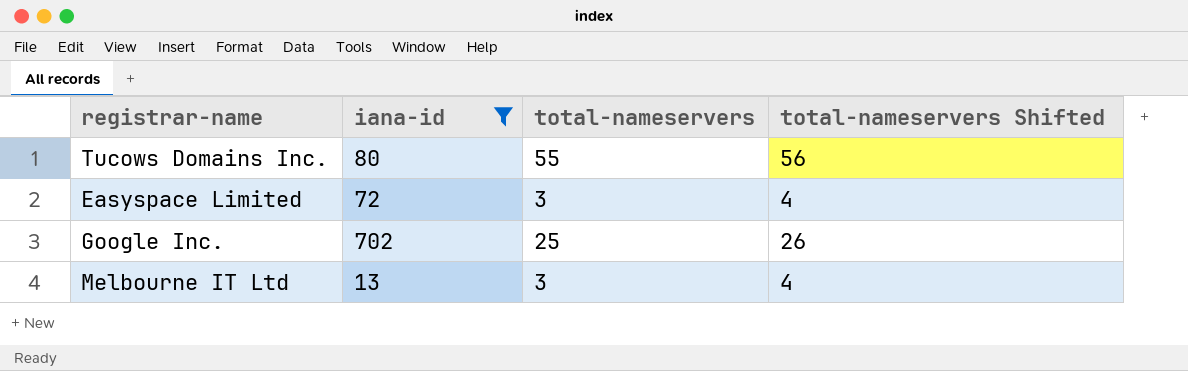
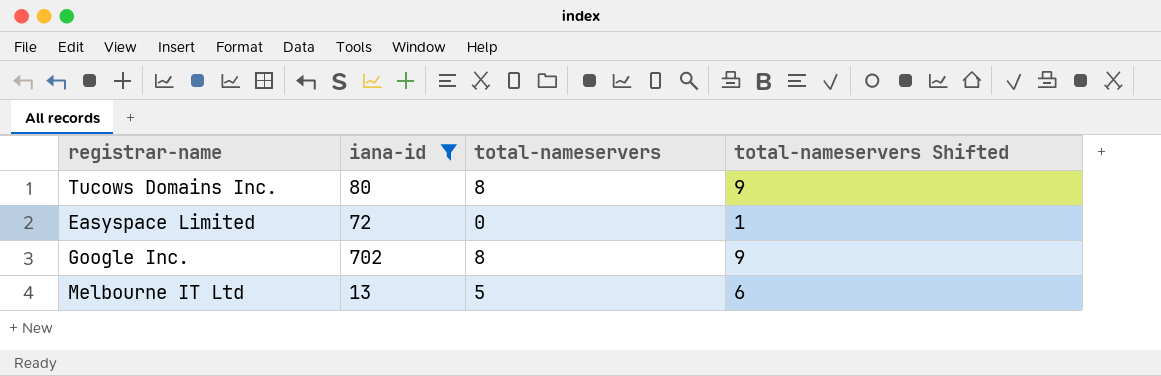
Tucows Domains Inc. | total-nameservers: 55 -> 8
Tucows Domains Inc. | total-nameservers Shifted: 56 -> 9
Easyspace Limited | total-nameservers: 3 -> 0
Easyspace Limited | total-nameservers Shifted: 4 -> 1
Google Inc. | total-nameservers: 25 -> 8
Google Inc. | total-nameservers Shifted: 26 -> 9
Melbourne IT Ltd | total-nameservers: 3 -> 5
Melbourne IT Ltd | total-nameservers Shifted: 4 -> 6

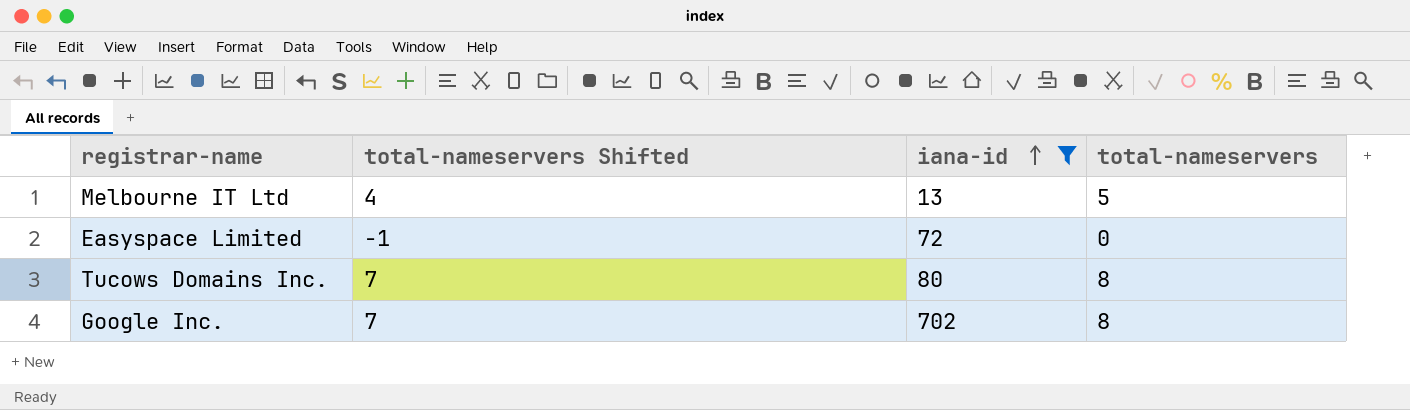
row order: none -> iana-id ascending
column total-nameservers Shifted | formula: [total-nameservers] + 1 -> [total-nameservers] - 1
column total-nameservers Shifted | position: 4 -> 2

